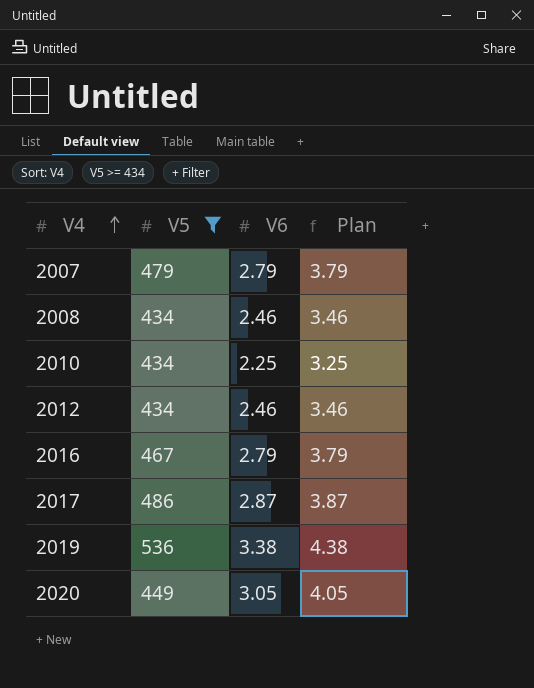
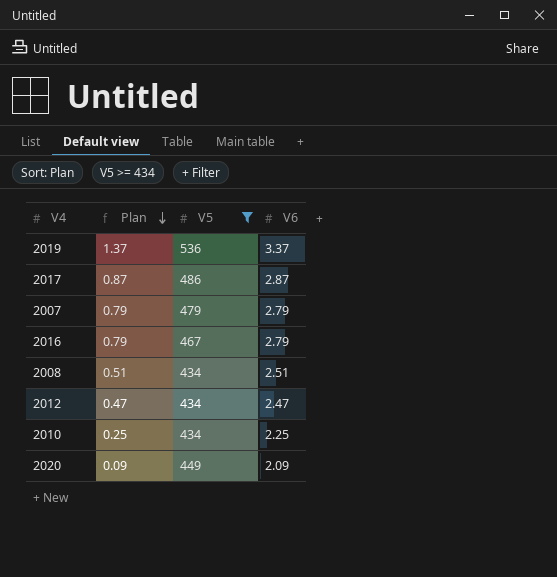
row order: V4 ascending -> Plan descending
column Plan | formula: [V6] + 1 -> [V6] - 2
column Plan | position: 4 -> 2
2019 | V6: 3.38 -> 3.37
2008 | V6: 2.46 -> 2.51
2012 | V6: 2.46 -> 2.47
2020 | V6: 3.05 -> 2.09

